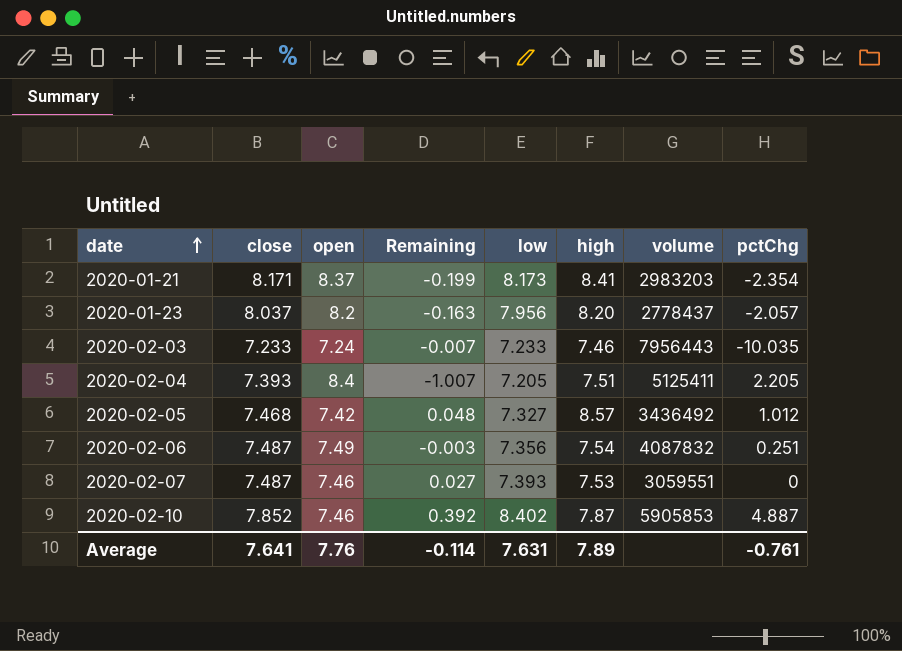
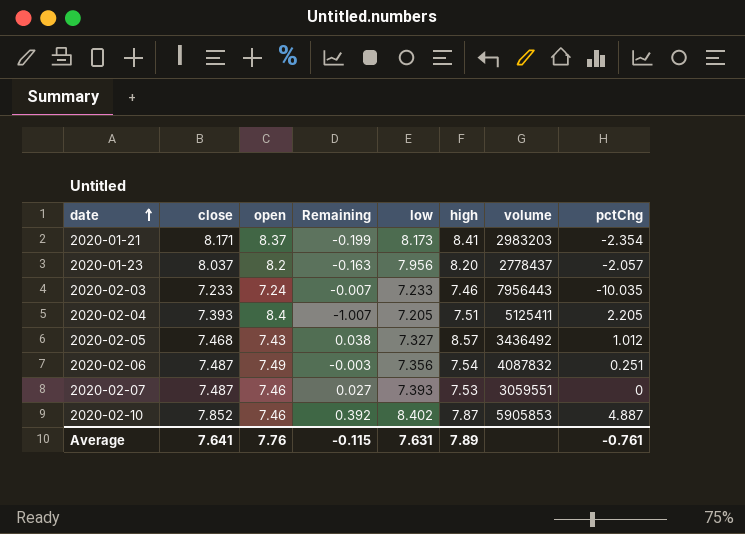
2020-02-05 | open: 7.42 -> 7.43
2020-02-05 | Remaining: 0.048 -> 0.038
Average | Remaining: -0.114 -> -0.115

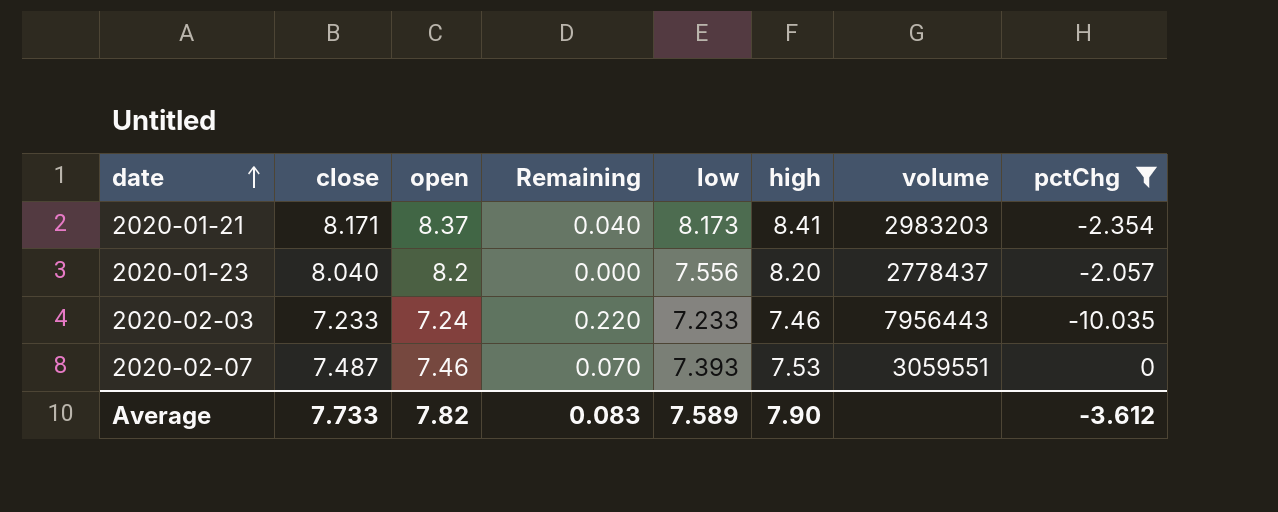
filter: none -> pctChg <= 0
column Remaining | formula: [close] - [open] -> [high] - [open]
2020-01-23 | close: 8.037 -> 8.040
2020-01-23 | low: 7.956 -> 7.556
Average | close: 7.641 -> 7.733
Average | open: 7.76 -> 7.82
Average | Remaining: -0.115 -> 0.083
Average | low: 7.631 -> 7.589
Average | high: 7.89 -> 7.90
Average | pctChg: -0.761 -> -3.612

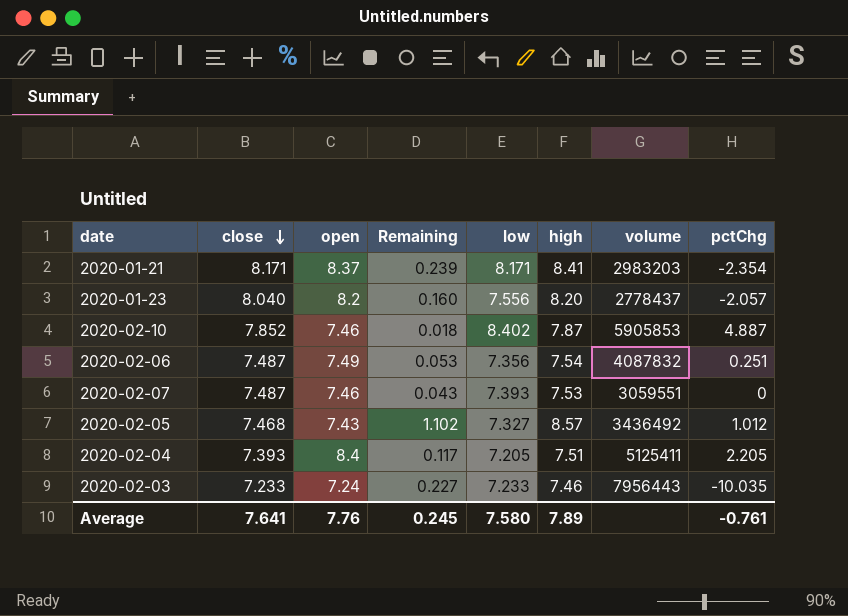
filter: pctChg <= 0 -> none
row order: date ascending -> close descending
column Remaining | formula: [high] - [open] -> [high] - [close]
2020-01-21 | low: 8.173 -> 8.171
Average | close: 7.733 -> 7.641
Average | open: 7.82 -> 7.76
Average | Remaining: 0.083 -> 0.245
Average | low: 7.589 -> 7.580
Average | high: 7.90 -> 7.89
Average | pctChg: -3.612 -> -0.761

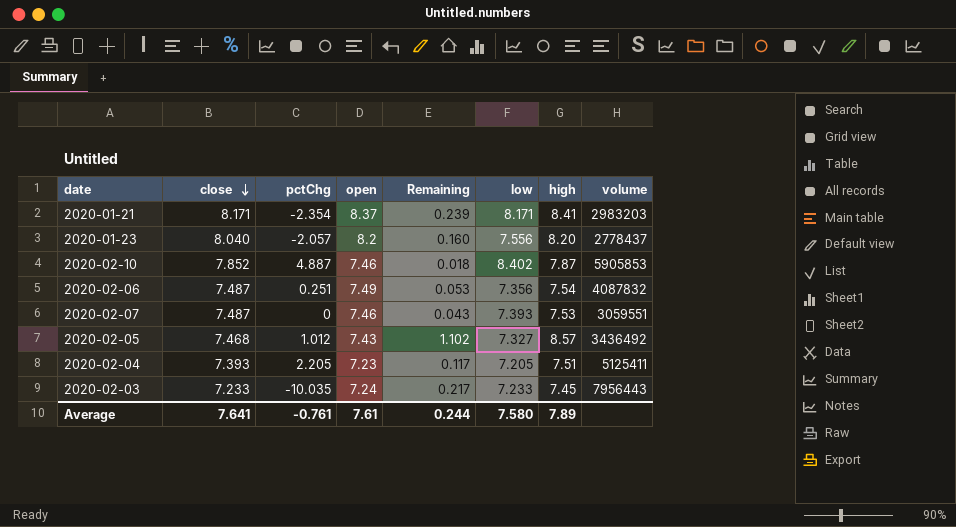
column pctChg | position: 8 -> 3
2020-02-04 | open: 8.4 -> 7.23
2020-02-03 | Remaining: 0.227 -> 0.217
2020-02-03 | high: 7.46 -> 7.45
Average | open: 7.76 -> 7.61
Average | Remaining: 0.245 -> 0.244

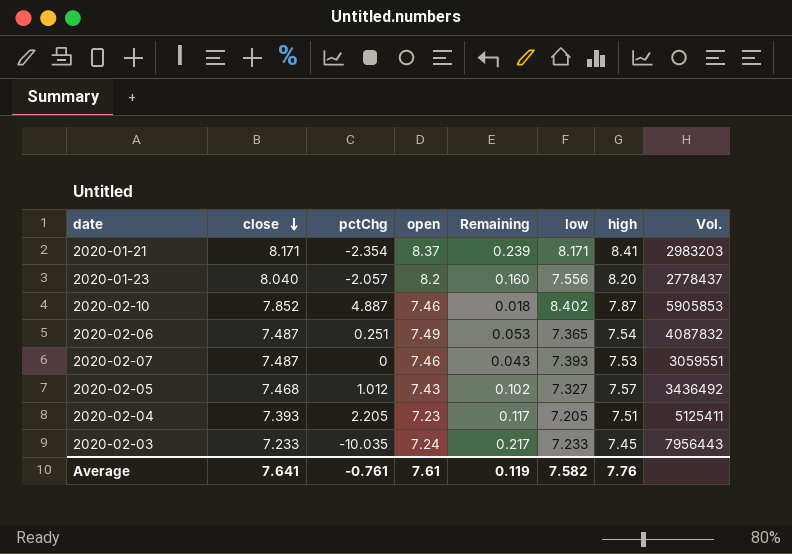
column name: volume -> Vol.
2020-02-06 | low: 7.356 -> 7.365
2020-02-05 | Remaining: 1.102 -> 0.102
2020-02-05 | high: 8.57 -> 7.57
Average | Remaining: 0.244 -> 0.119
Average | low: 7.580 -> 7.582
Average | high: 7.89 -> 7.76

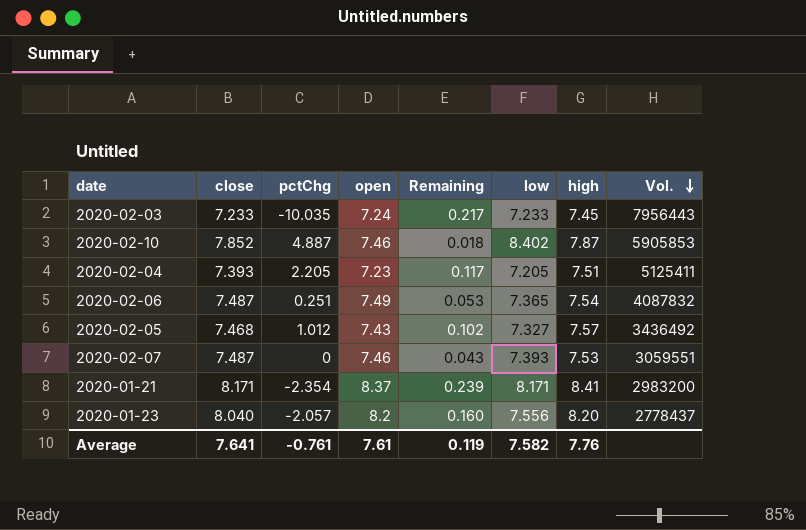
row order: close descending -> Vol. descending
2020-01-21 | Vol.: 2983203 -> 2983200

